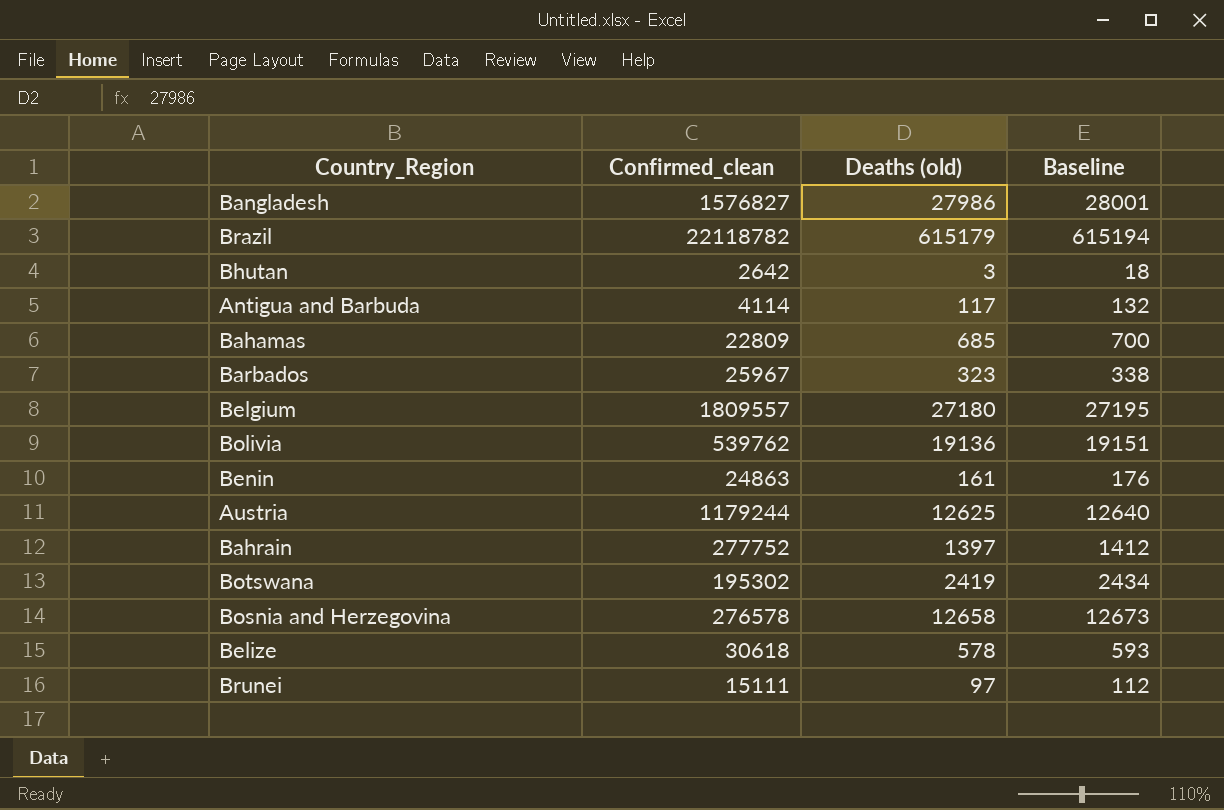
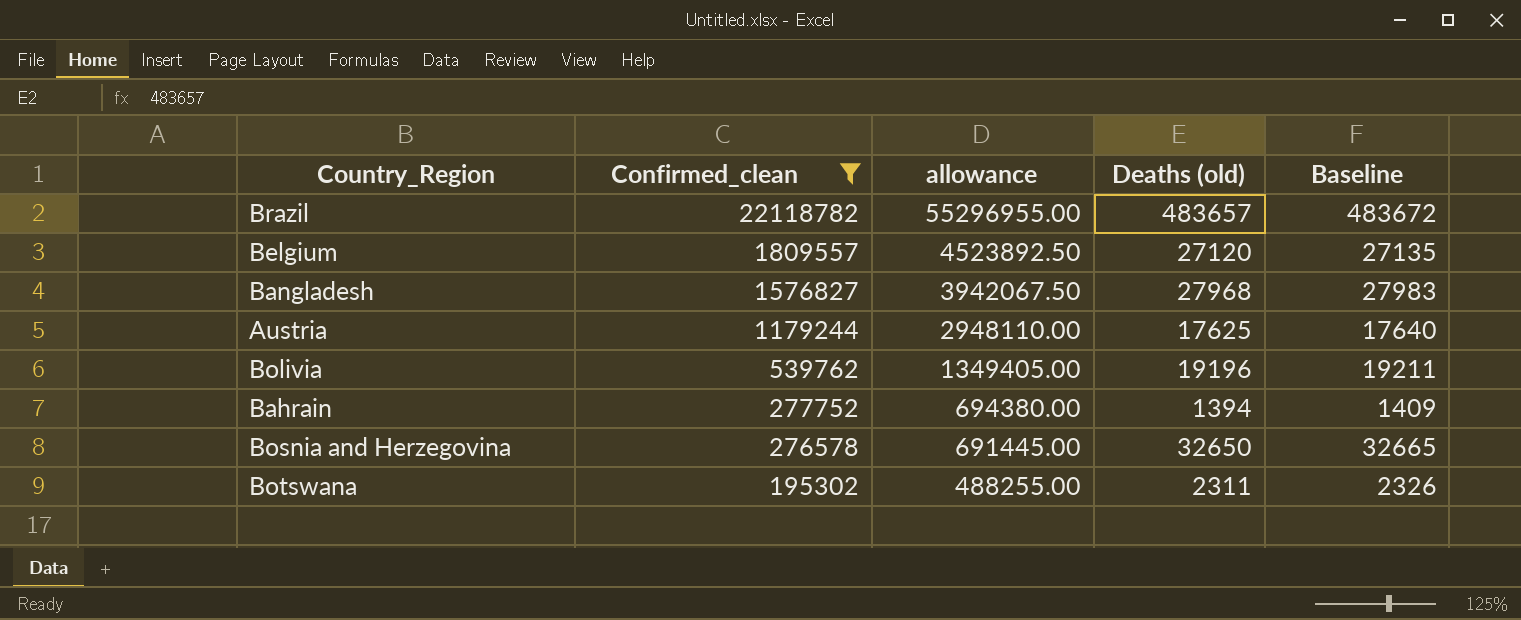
filter: none -> Confirmed_clean >= 195302
row order: none -> Confirmed_clean descending
column allowance | formula: none -> [Confirmed_clean] * 2.5
Brazil | Deaths (old): 615179 -> 483657
Brazil | Baseline: 615194 -> 483672
Belgium | Deaths (old): 27180 -> 27120
Belgium | Baseline: 27195 -> 27135
Bangladesh | Deaths (old): 27986 -> 27968
Bangladesh | Baseline: 28001 -> 27983
Austria | Deaths (old): 12625 -> 17625
Austria | Baseline: 12640 -> 17640
Bolivia | Deaths (old): 19136 -> 19196
Bolivia | Baseline: 19151 -> 19211
Bahrain | Deaths (old): 1397 -> 1394
Bahrain | Baseline: 1412 -> 1409
Bosnia and Herzegovina | Deaths (old): 12658 -> 32650
Bosnia and Herzegovina | Baseline: 12673 -> 32665
Botswana | Deaths (old): 2419 -> 2311
Botswana | Baseline: 2434 -> 2326

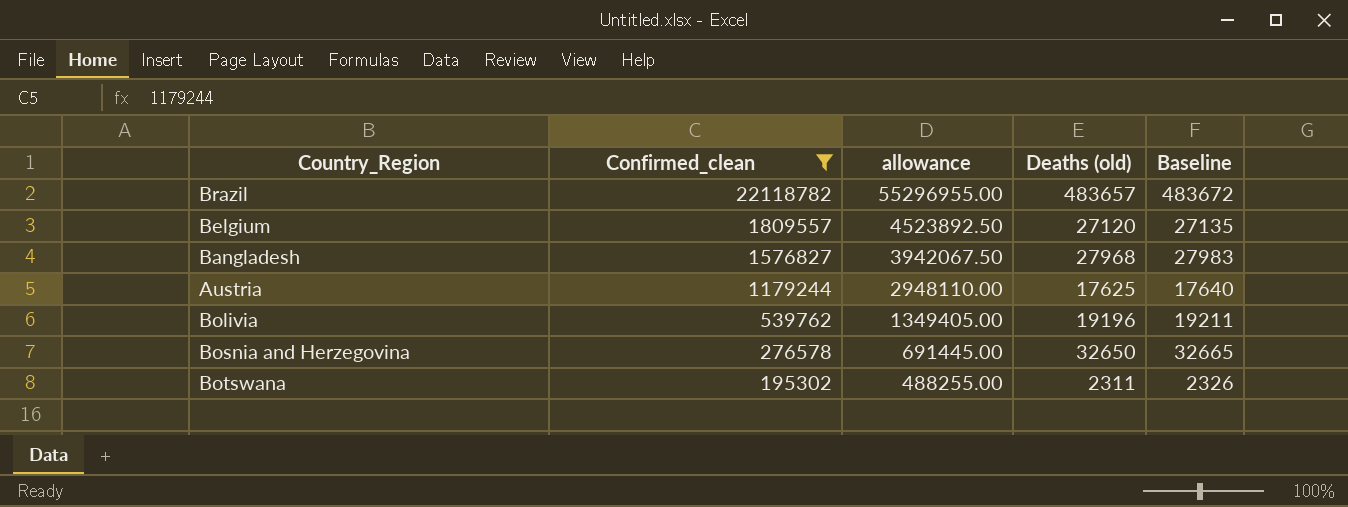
row Bahrain: 277752 | 694380.00 | 1394 | 1409 -> none

